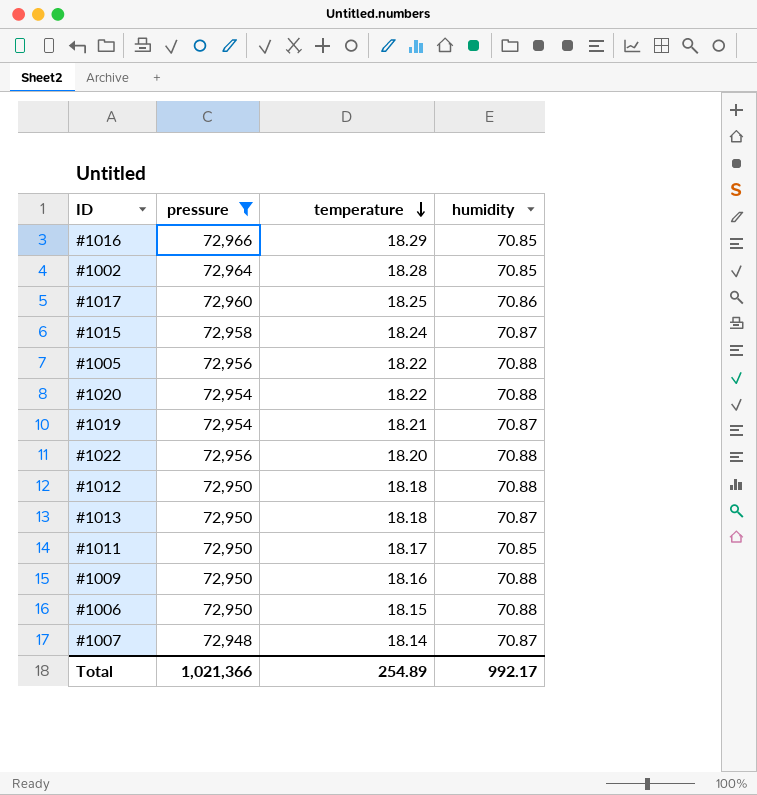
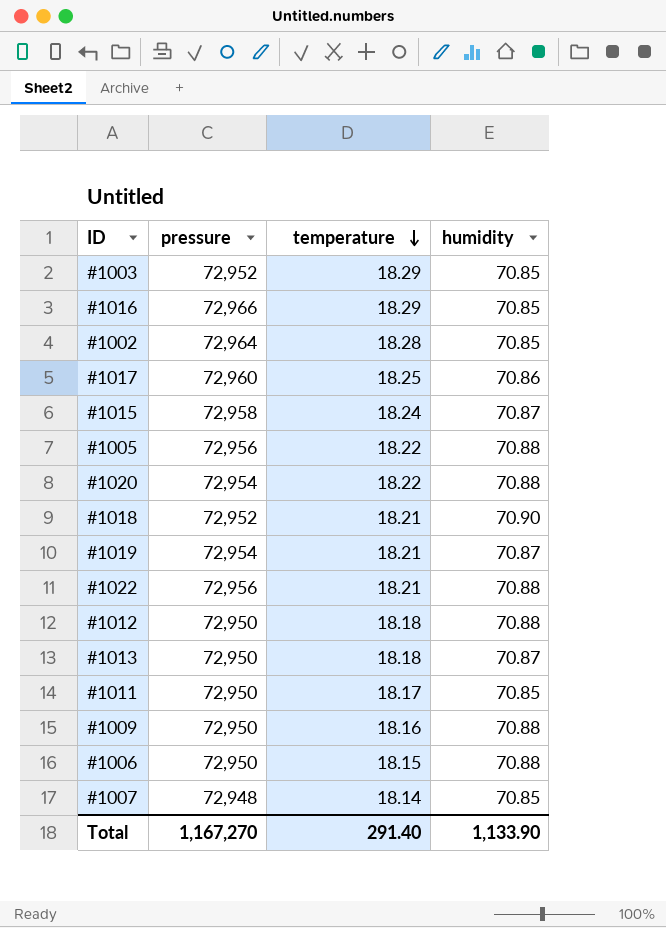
filter: pressure != 72,952 -> none
#1022 | temperature: 18.20 -> 18.21
#1007 | humidity: 70.87 -> 70.85
Total | pressure: 1,021,366 -> 1,167,270
Total | temperature: 254.89 -> 291.40
Total | humidity: 992.17 -> 1,133.90

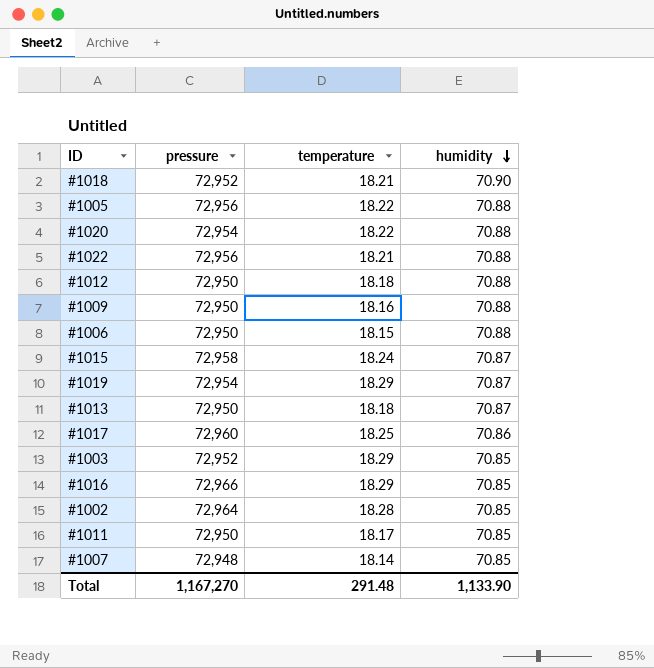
row order: temperature descending -> humidity descending
#1019 | temperature: 18.21 -> 18.29
Total | temperature: 291.40 -> 291.48

